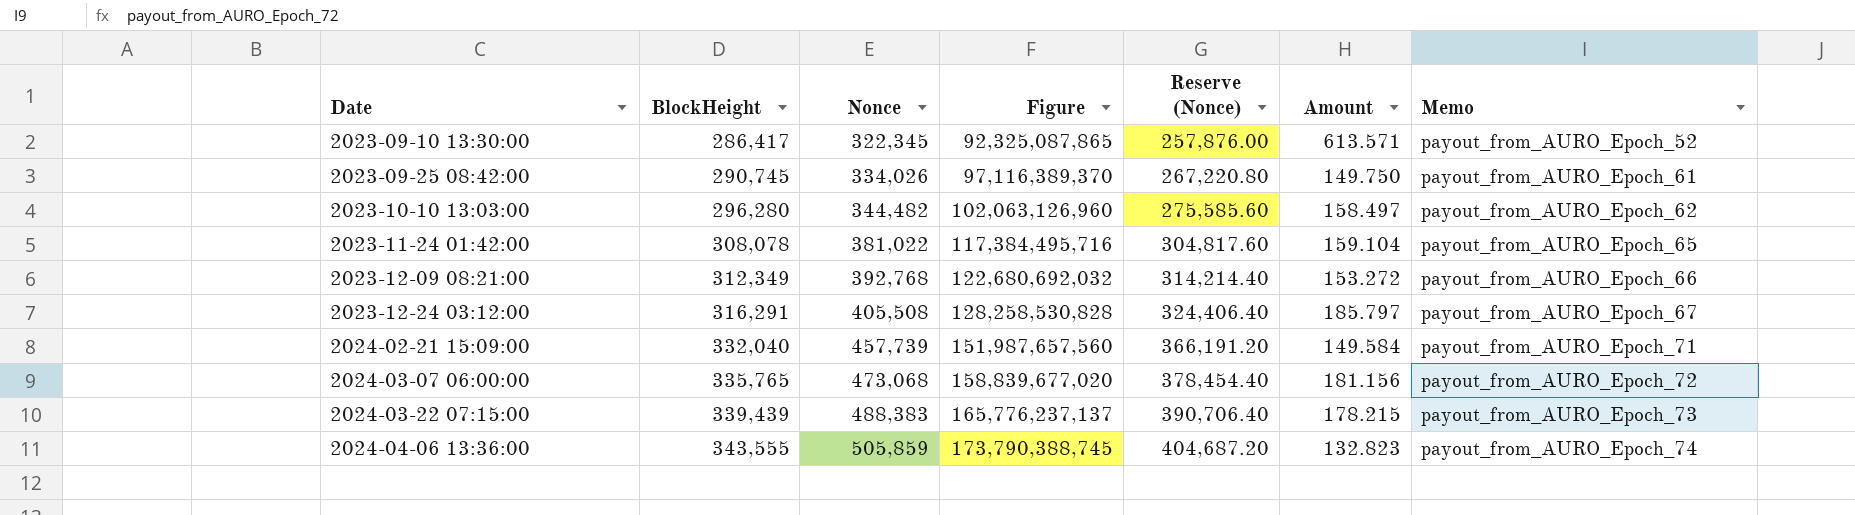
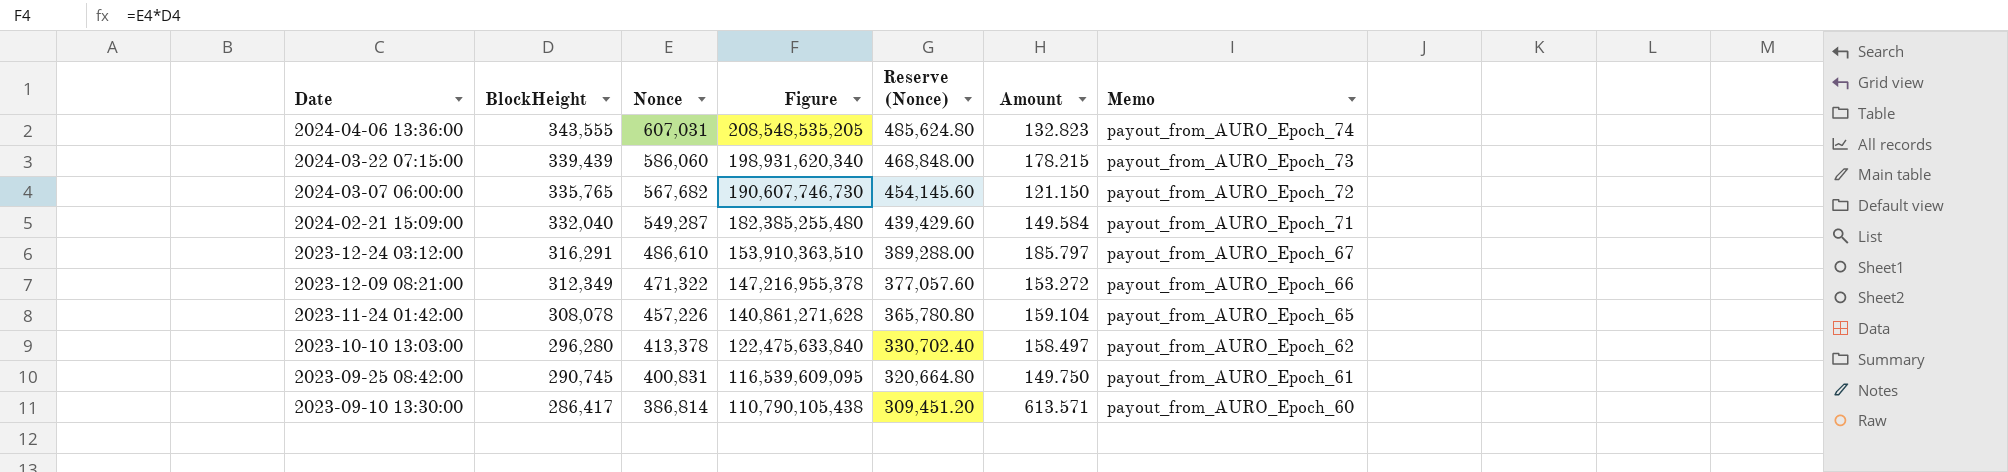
row order: Date ascending -> Date descending
2024-04-06 13:36:00 | Nonce: 505,859 -> 607,031
2024-04-06 13:36:00 | Figure: 173,790,388,745 -> 208,548,535,205
2024-04-06 13:36:00 | Reserve (Nonce): 404,687.20 -> 485,624.80
2024-03-22 07:15:00 | Nonce: 488,383 -> 586,060
2024-03-22 07:15:00 | Figure: 165,776,237,137 -> 198,931,620,340
2024-03-22 07:15:00 | Reserve (Nonce): 390,706.40 -> 468,848.00
2024-03-07 06:00:00 | Nonce: 473,068 -> 567,682
2024-03-07 06:00:00 | Figure: 158,839,677,020 -> 190,607,746,730
2024-03-07 06:00:00 | Reserve (Nonce): 378,454.40 -> 454,145.60
2024-03-07 06:00:00 | Amount: 181.156 -> 121.150
2024-02-21 15:09:00 | Nonce: 457,739 -> 549,287
2024-02-21 15:09:00 | Figure: 151,987,657,560 -> 182,385,255,480
2024-02-21 15:09:00 | Reserve (Nonce): 366,191.20 -> 439,429.60
2023-12-24 03:12:00 | Nonce: 405,508 -> 486,610
2023-12-24 03:12:00 | Figure: 128,258,530,828 -> 153,910,363,510
2023-12-24 03:12:00 | Reserve (Nonce): 324,406.40 -> 389,288.00
2023-12-09 08:21:00 | Nonce: 392,768 -> 471,322
2023-12-09 08:21:00 | Figure: 122,680,692,032 -> 147,216,955,378
2023-12-09 08:21:00 | Reserve (Nonce): 314,214.40 -> 377,057.60
2023-11-24 01:42:00 | Nonce: 381,022 -> 457,226
2023-11-24 01:42:00 | Figure: 117,384,495,716 -> 140,861,271,628
2023-11-24 01:42:00 | Reserve (Nonce): 304,817.60 -> 365,780.80
2023-10-10 13:03:00 | Nonce: 344,482 -> 413,378
2023-10-10 13:03:00 | Figure: 102,063,126,960 -> 122,475,633,840
2023-10-10 13:03:00 | Reserve (Nonce): 275,585.60 -> 330,702.40
2023-09-25 08:42:00 | Nonce: 334,026 -> 400,831
2023-09-25 08:42:00 | Figure: 97,116,389,370 -> 116,539,609,095
2023-09-25 08:42:00 | Reserve (Nonce): 267,220.80 -> 320,664.80
2023-09-10 13:30:00 | Nonce: 322,345 -> 386,814
2023-09-10 13:30:00 | Figure: 92,325,087,865 -> 110,790,105,438
2023-09-10 13:30:00 | Reserve (Nonce): 257,876.00 -> 309,451.20
2023-09-10 13:30:00 | Memo: payout_from_AURO_Epoch_52 -> payout_from_AURO_Epoch_60

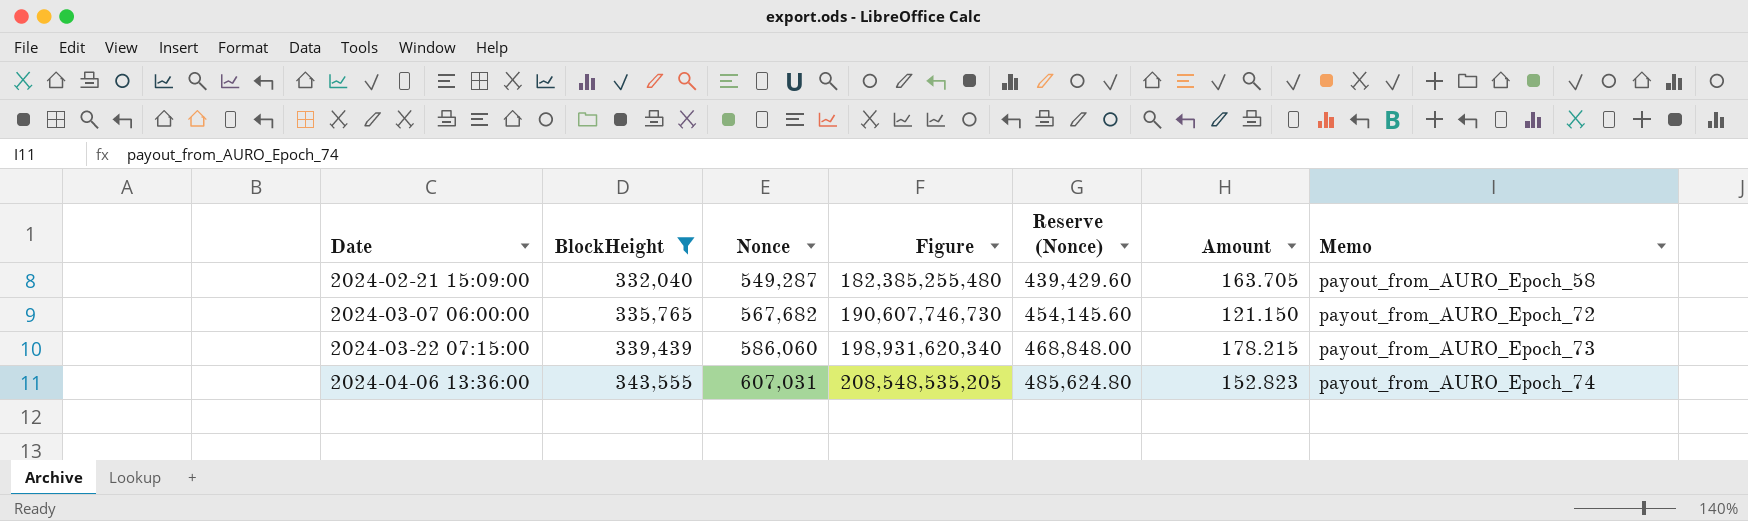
filter: none -> BlockHeight >= 332,040
row order: Date descending -> Date ascending
2024-02-21 15:09:00 | Amount: 149.584 -> 163.705
2024-02-21 15:09:00 | Memo: payout_from_AURO_Epoch_71 -> payout_from_AURO_Epoch_58
2024-04-06 13:36:00 | Amount: 132.823 -> 152.823

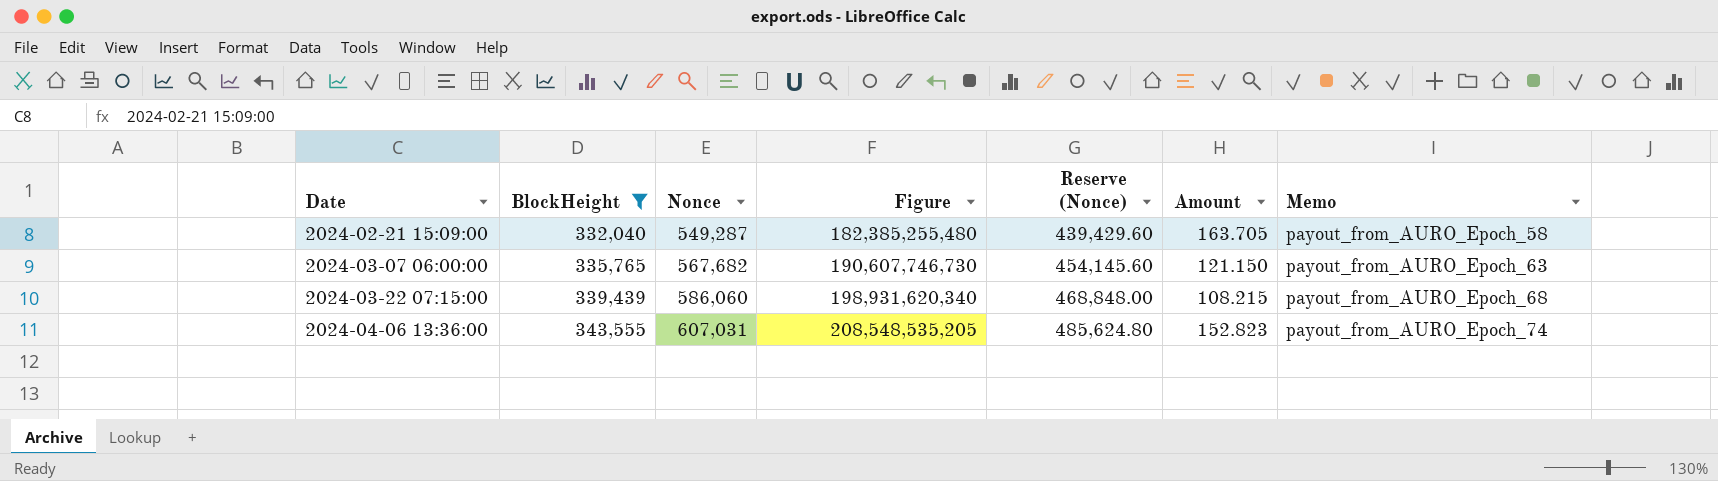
2024-03-07 06:00:00 | Memo: payout_from_AURO_Epoch_72 -> payout_from_AURO_Epoch_63
2024-03-22 07:15:00 | Amount: 178.215 -> 108.215
2024-03-22 07:15:00 | Memo: payout_from_AURO_Epoch_73 -> payout_from_AURO_Epoch_68

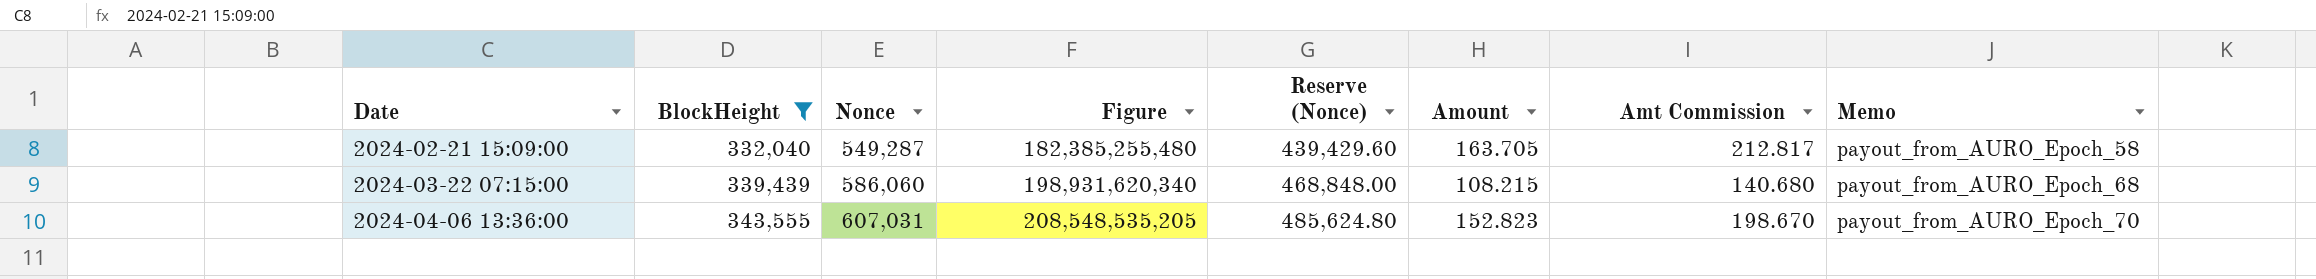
column Amt Commission | formula: none -> [Amount] * 1.3
row 2024-03-07 06:00:00: 335,765 | 567,682 | 190,607,746,730 | 454,145.60 | 121.150 | payout_from_AURO_Epoch_63 -> none
2024-04-06 13:36:00 | Memo: payout_from_AURO_Epoch_74 -> payout_from_AURO_Epoch_70

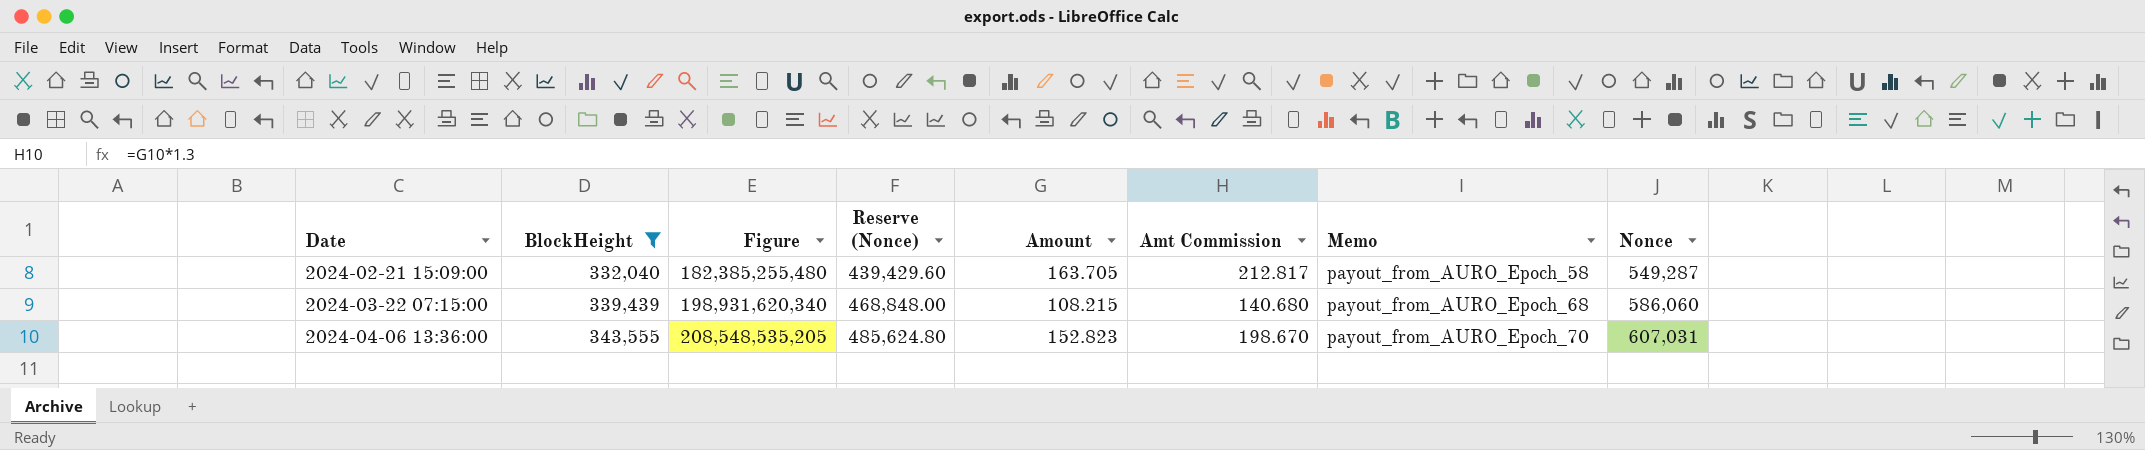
column Nonce | position: 3 -> 8

